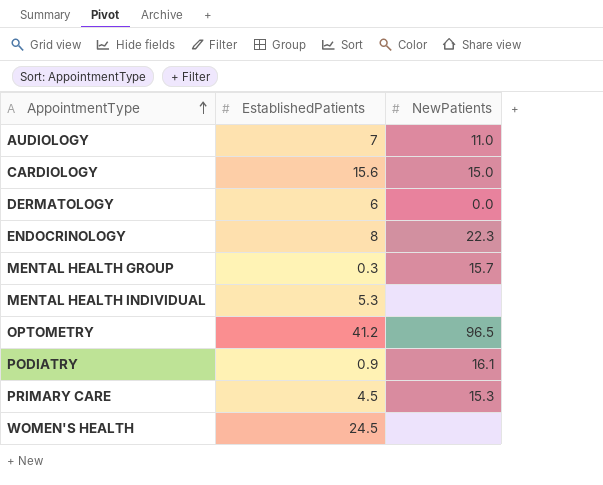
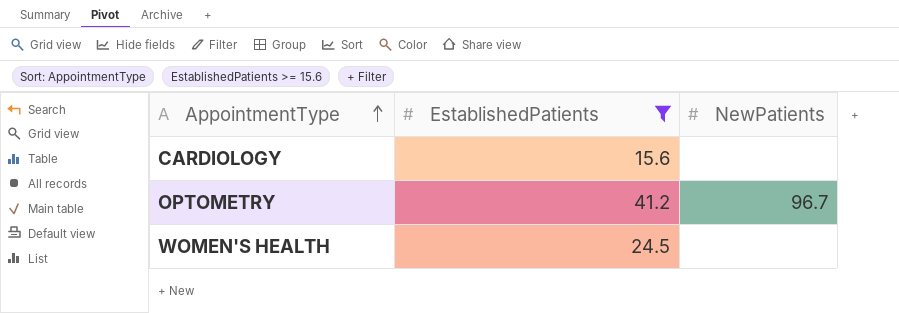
filter: none -> EstablishedPatients >= 15.6
CARDIOLOGY | NewPatients: 15.0 -> none
OPTOMETRY | NewPatients: 96.5 -> 96.7

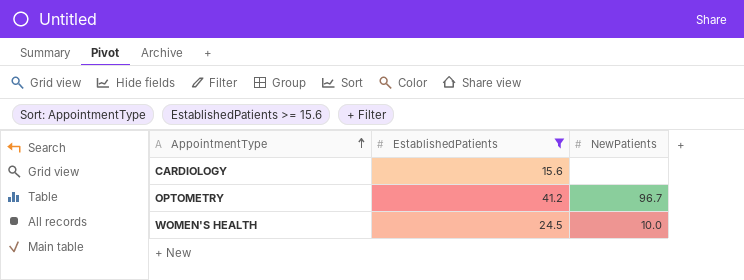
WOMEN'S HEALTH | NewPatients: none -> 10.0

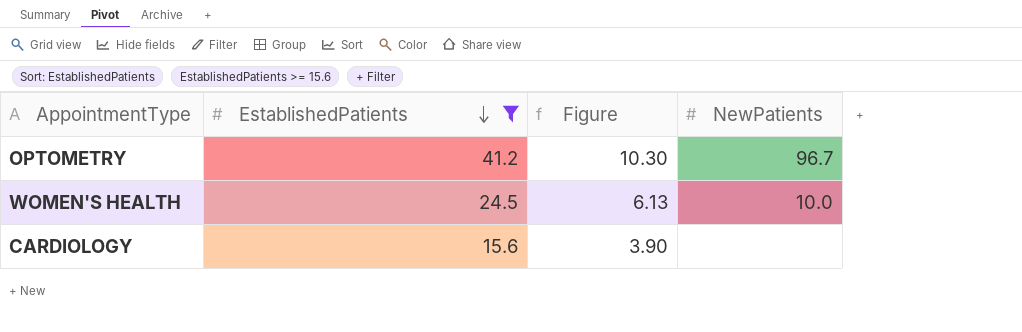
row order: AppointmentType ascending -> EstablishedPatients descending
column Figure | formula: none -> [EstablishedPatients] * 0.25

